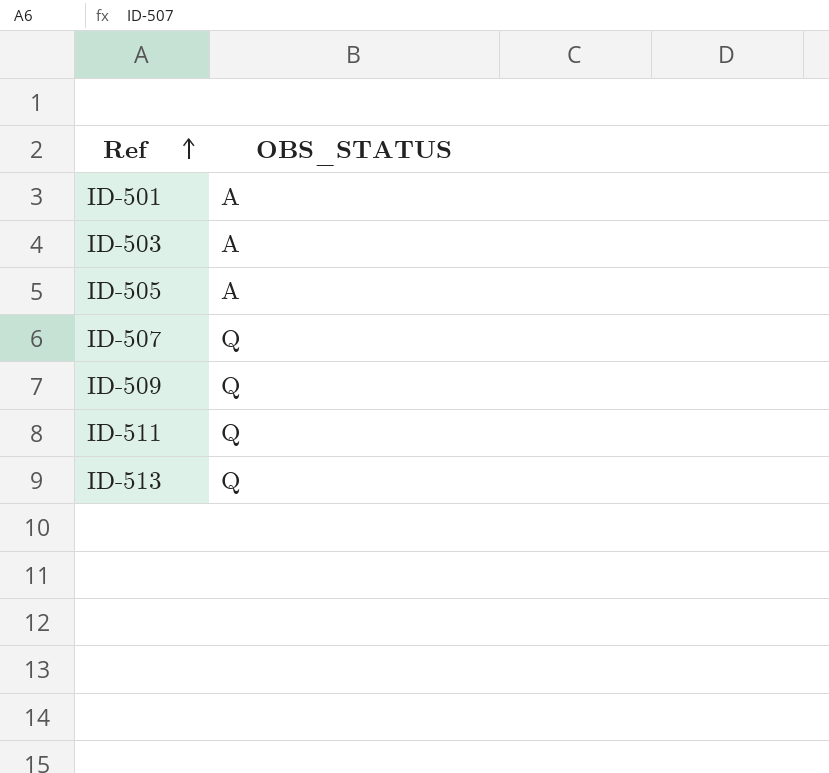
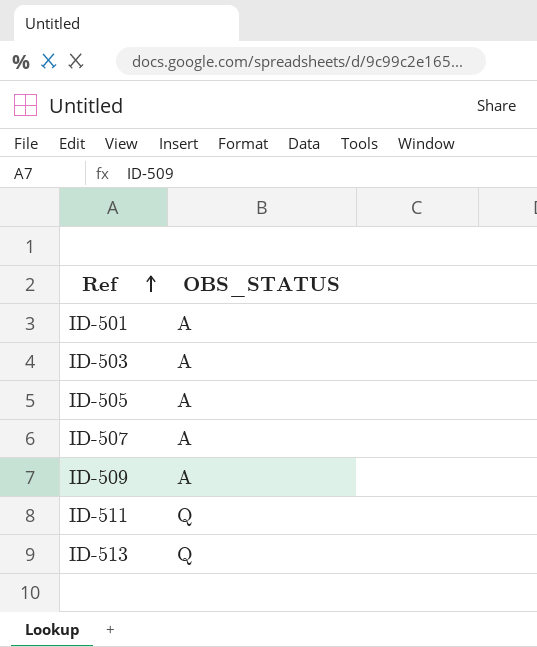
ID-507 | OBS_STATUS: Q -> A
ID-509 | OBS_STATUS: Q -> A

